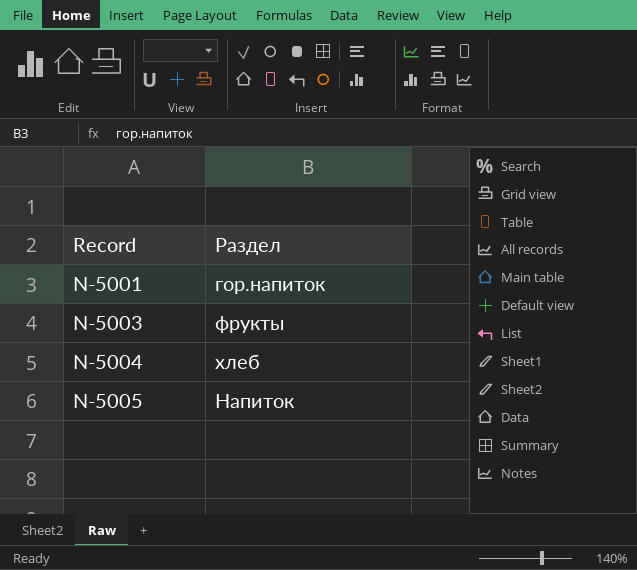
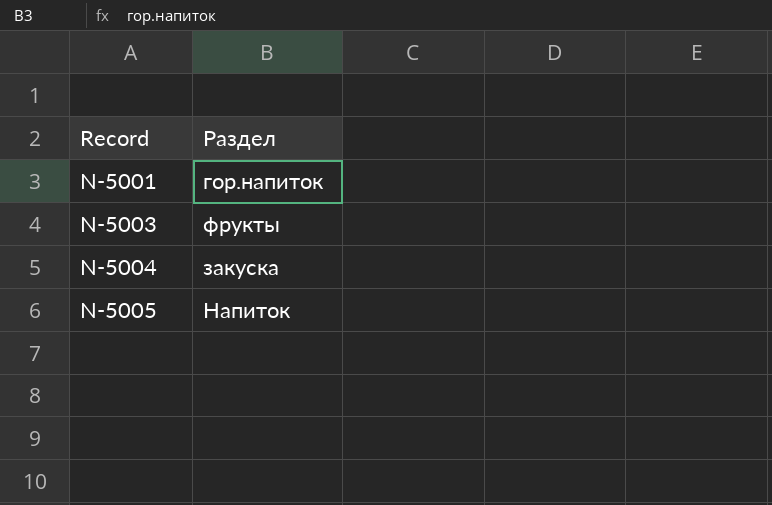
N-5004 | Раздел: хлеб -> закуска

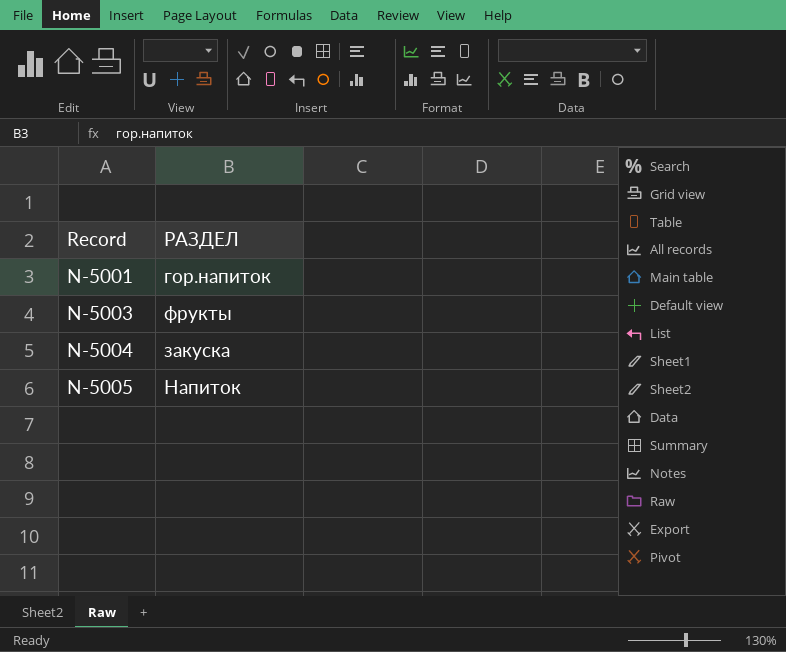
column name: Раздел -> РАЗДЕЛ

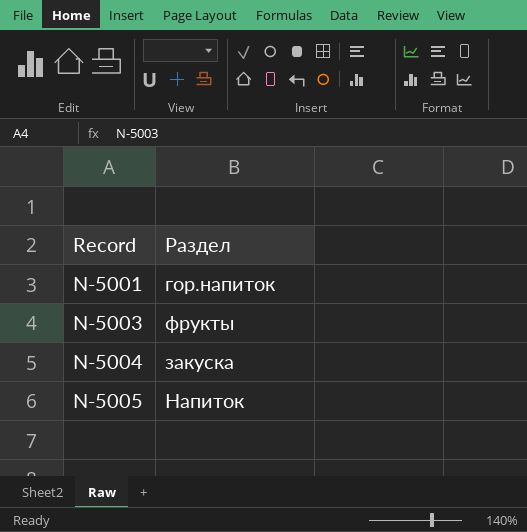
column name: РАЗДЕЛ -> Раздел

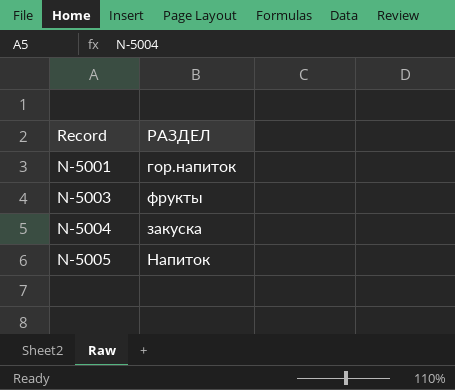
column name: Раздел -> РАЗДЕЛ

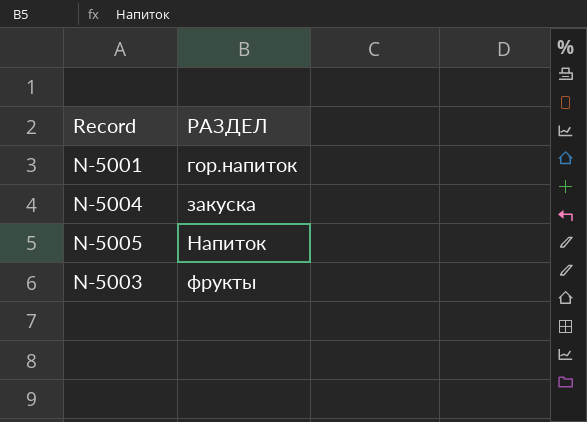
row order: Record ascending -> РАЗДЕЛ ascending

